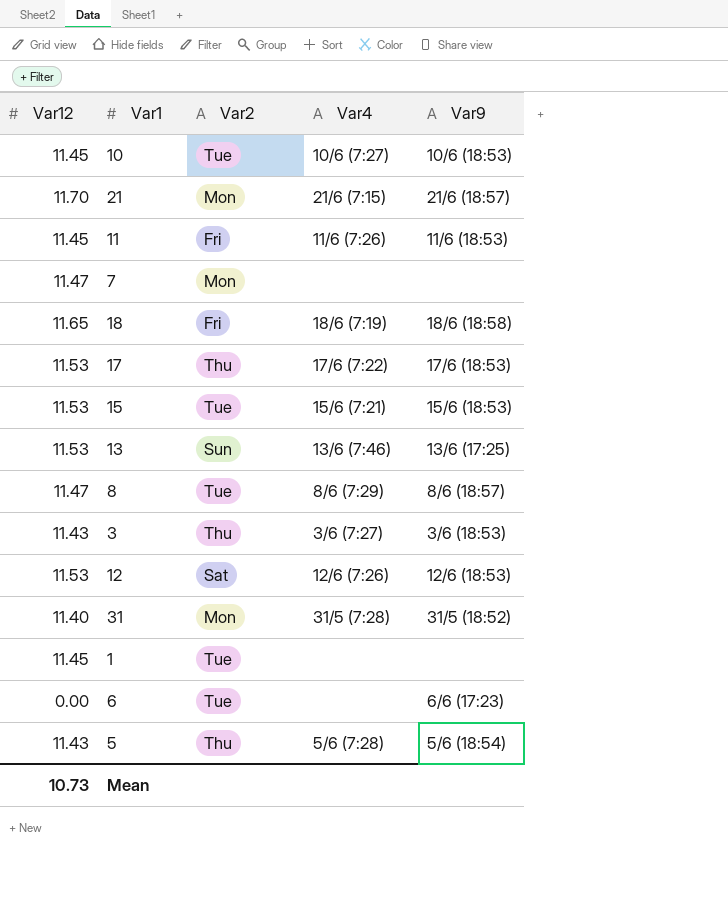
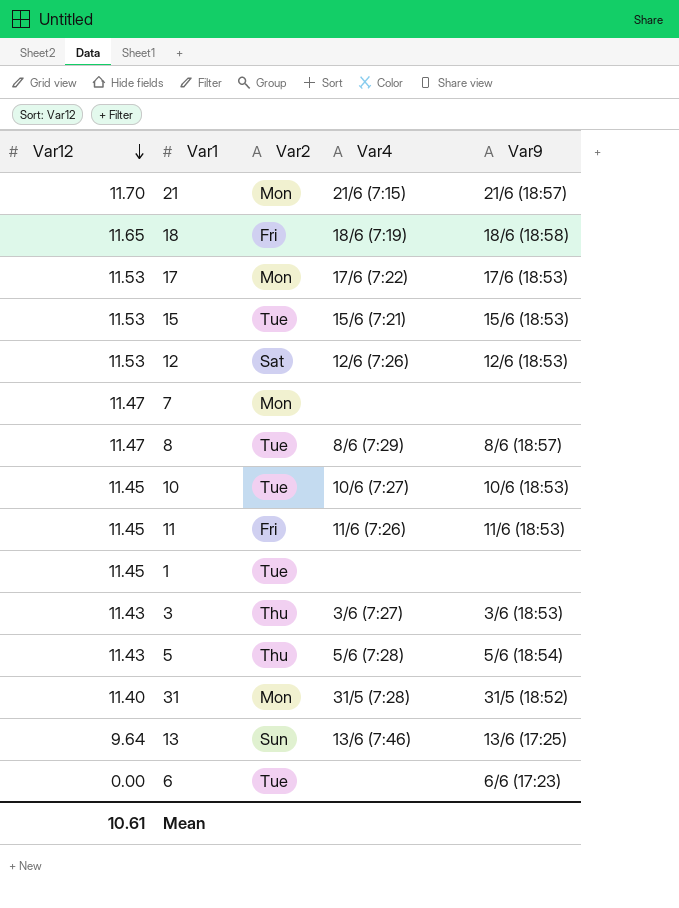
row order: none -> Var12 descending
17 | Var2: Thu -> Mon
13 | Var12: 11.53 -> 9.64
Mean | Var12: 10.73 -> 10.61

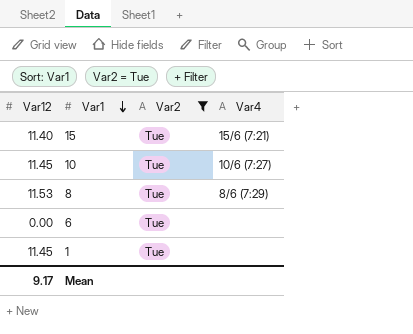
filter: none -> Var2 = Tue
row order: Var12 descending -> Var1 descending
column Var9 | position: 5 -> none
15 | Var12: 11.53 -> 11.40
8 | Var12: 11.47 -> 11.53
Mean | Var12: 10.61 -> 9.17

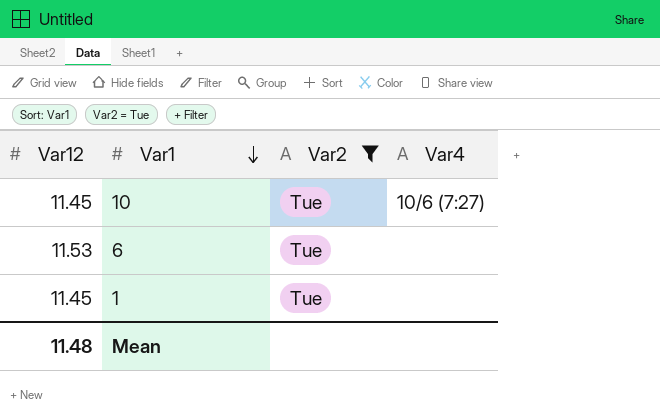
row 15: 11.40 | Tue | 15/6 (7:21) -> none
row 8: 11.53 | Tue | 8/6 (7:29) -> none
6 | Var12: 0.00 -> 11.53
Mean | Var12: 9.17 -> 11.48

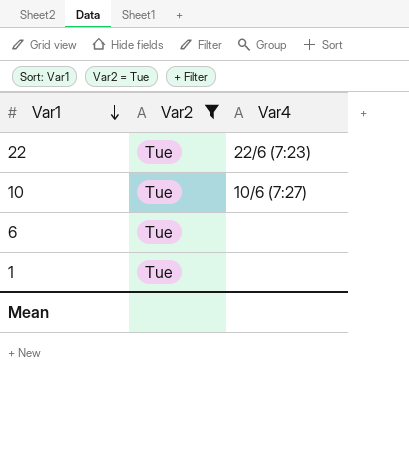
column Var12 | position: 1 -> none
row 22: none -> Tue | 22/6 (7:23)

